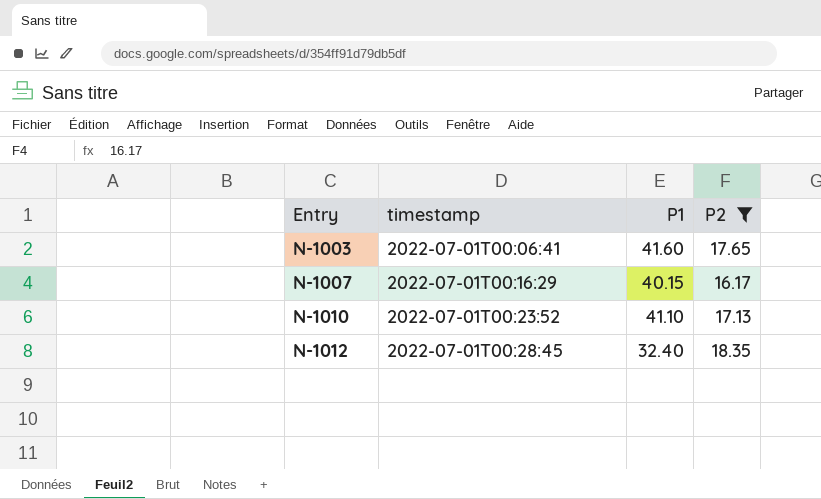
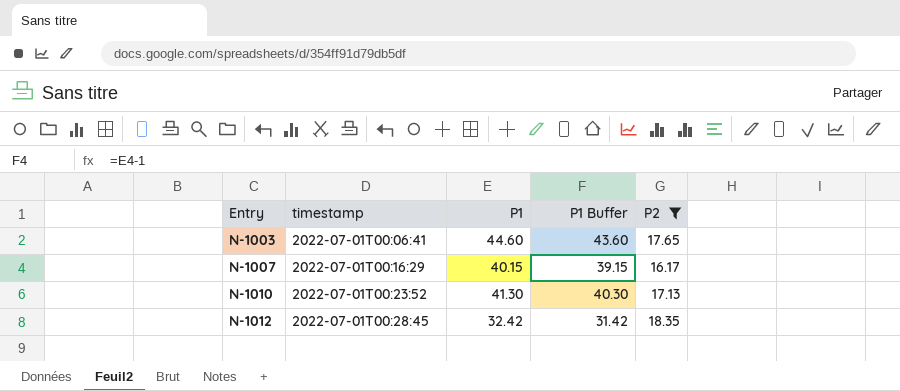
column P1 Buffer | formula: none -> [P1] - 1
N-1003 | P1: 41.60 -> 44.60
N-1010 | P1: 41.10 -> 41.30
N-1012 | P1: 32.40 -> 32.42

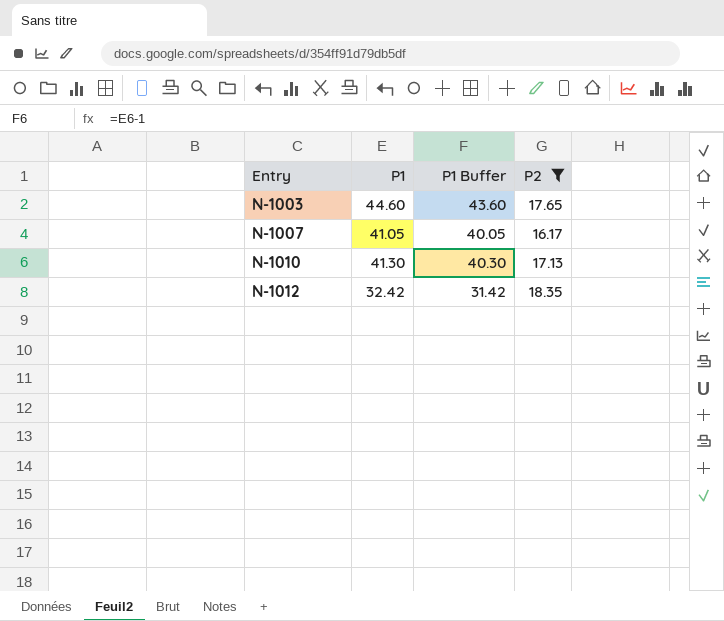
column timestamp | position: 2 -> none
N-1007 | P1: 40.15 -> 41.05
N-1007 | P1 Buffer: 39.15 -> 40.05

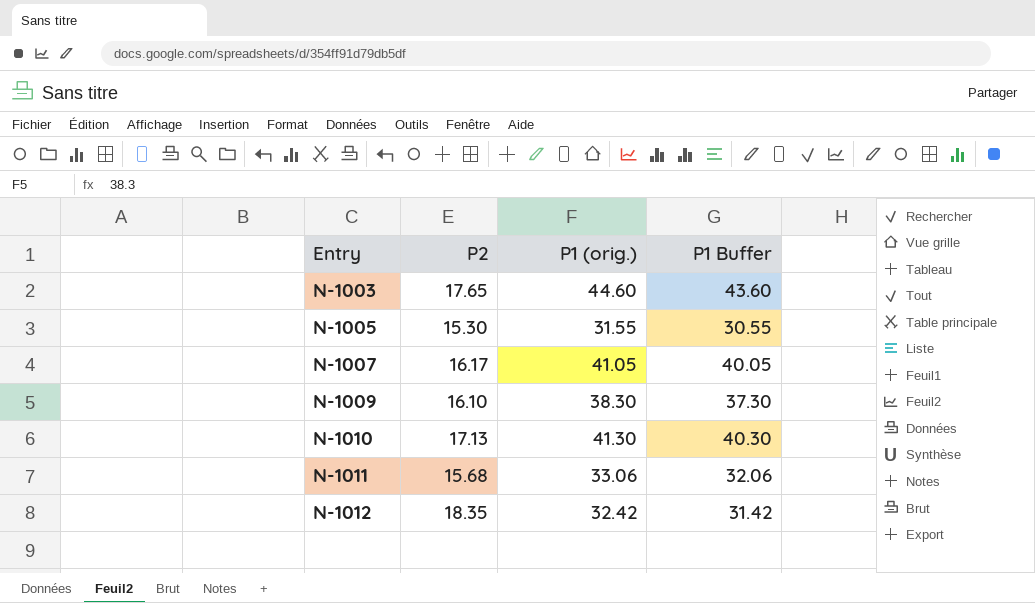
filter: P2 >= 16.17 -> none
column P2 | position: 4 -> 2
column name: P1 -> P1 (orig.)

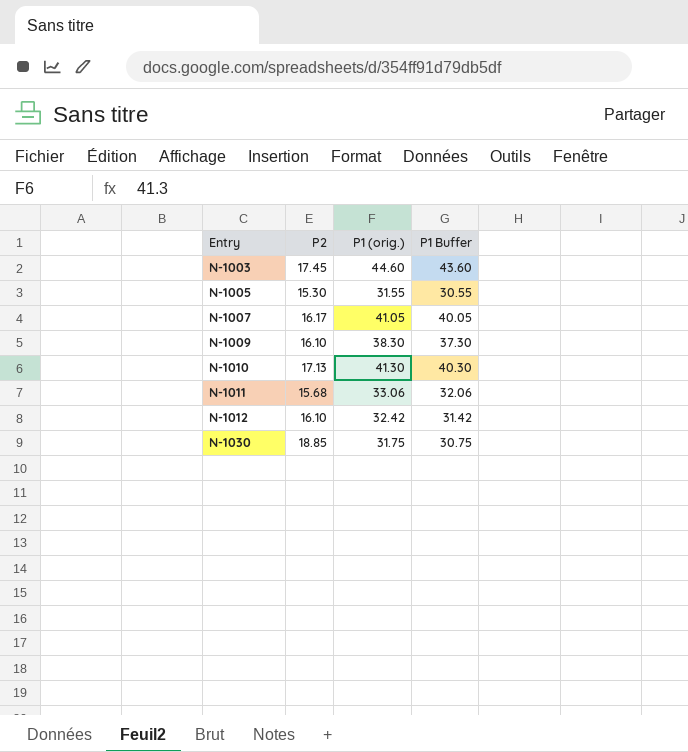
N-1003 | P2: 17.65 -> 17.45
N-1012 | P2: 18.35 -> 16.10
row N-1030: none -> 18.85 | 31.75 | 30.75

